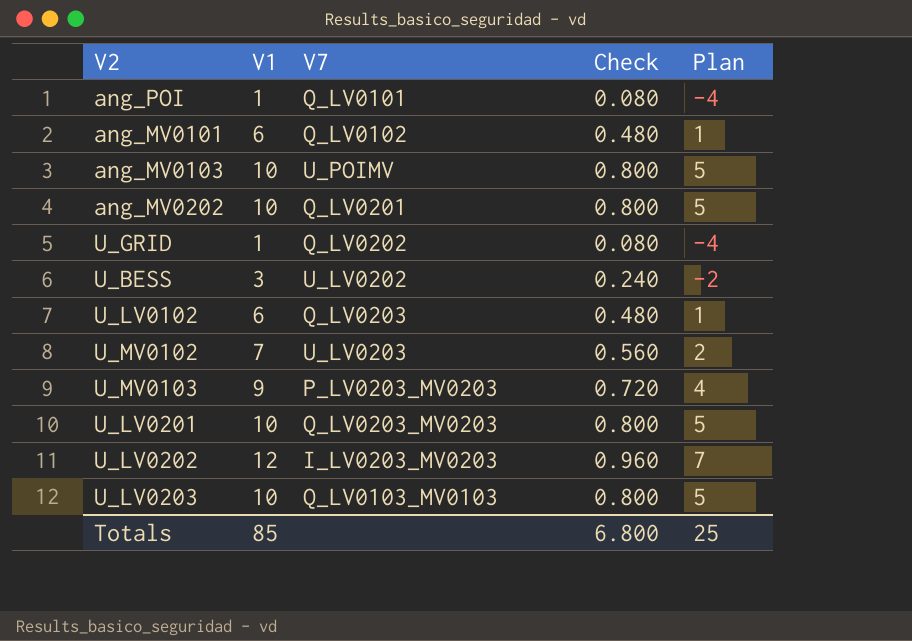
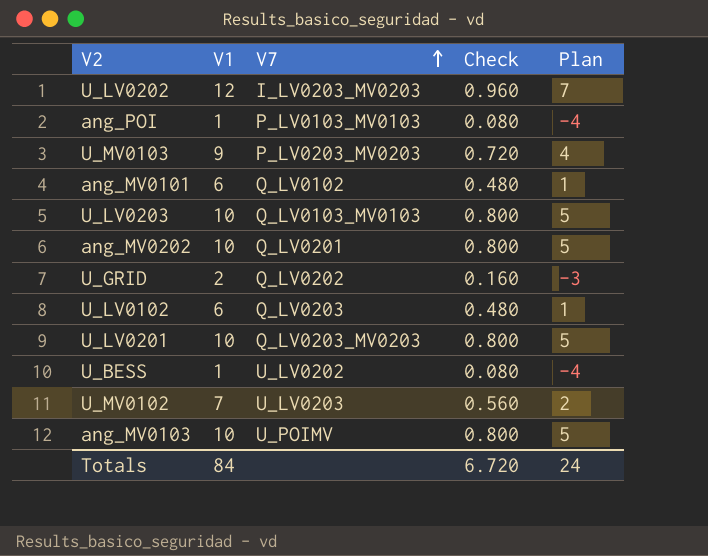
row order: none -> V7 ascending
ang_POI | V7: Q_LV0101 -> P_LV0103_MV0103
U_GRID | V1: 1 -> 2
U_GRID | Check: 0.080 -> 0.160
U_GRID | Plan: -4 -> -3
U_BESS | V1: 3 -> 1
U_BESS | Check: 0.240 -> 0.080
U_BESS | Plan: -2 -> -4
Totals | V1: 85 -> 84
Totals | Check: 6.800 -> 6.720
Totals | Plan: 25 -> 24

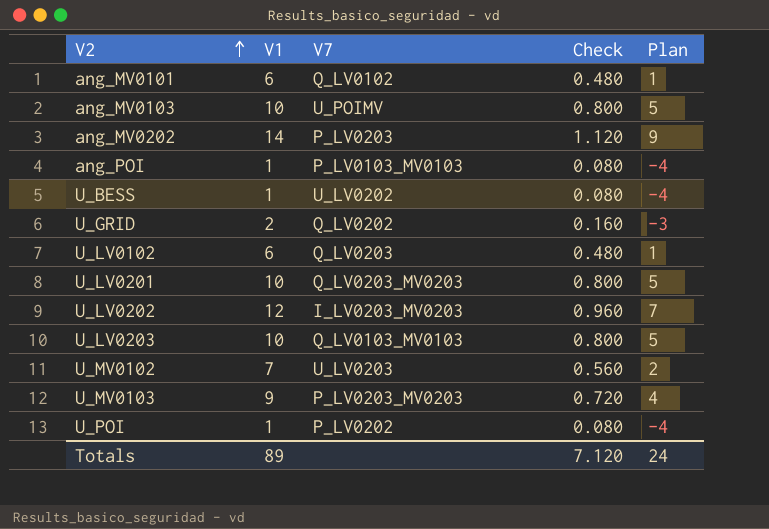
row order: V7 ascending -> V2 ascending
ang_MV0202 | V1: 10 -> 14
ang_MV0202 | V7: Q_LV0201 -> P_LV0203
ang_MV0202 | Check: 0.800 -> 1.120
ang_MV0202 | Plan: 5 -> 9
row U_POI: none -> 1 | P_LV0202 | 0.080 | -4
Totals | V1: 84 -> 89
Totals | Check: 6.720 -> 7.120

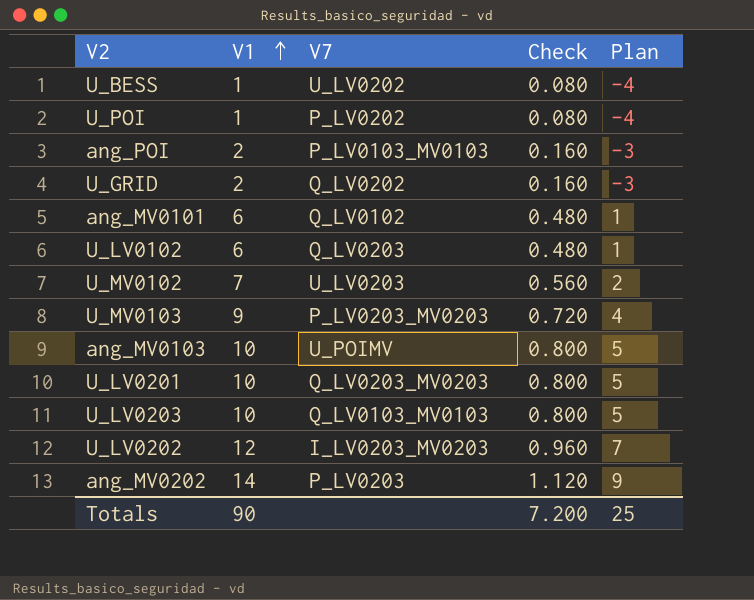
row order: V2 ascending -> V1 ascending
ang_POI | V1: 1 -> 2
ang_POI | Check: 0.080 -> 0.160
ang_POI | Plan: -4 -> -3
Totals | V1: 89 -> 90
Totals | Check: 7.120 -> 7.200
Totals | Plan: 24 -> 25

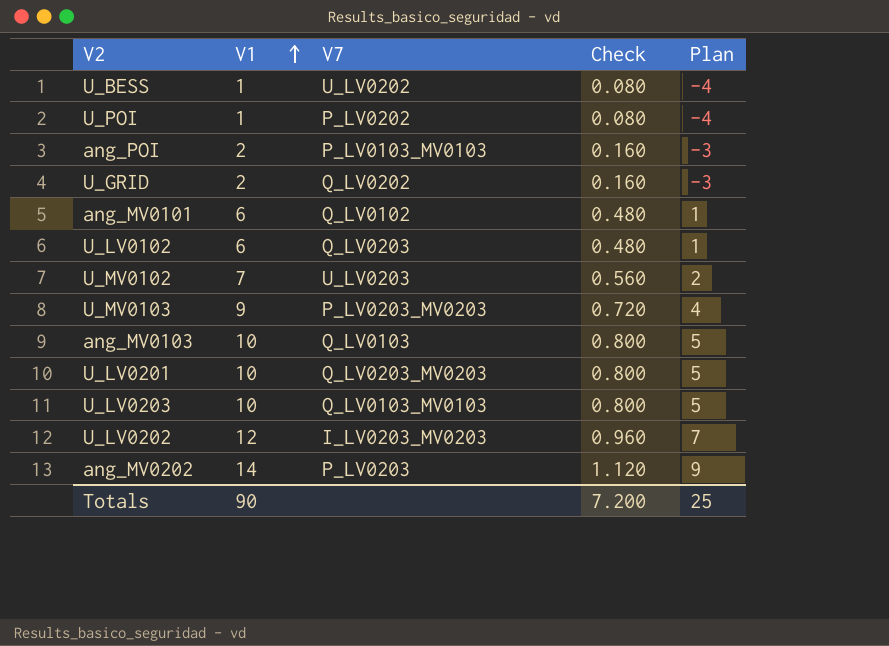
ang_MV0103 | V7: U_POIMV -> Q_LV0103

